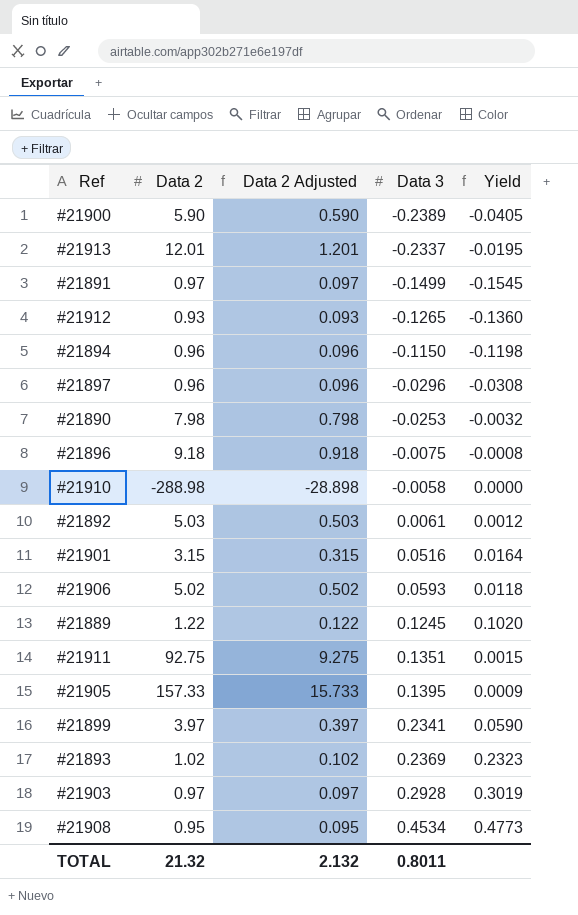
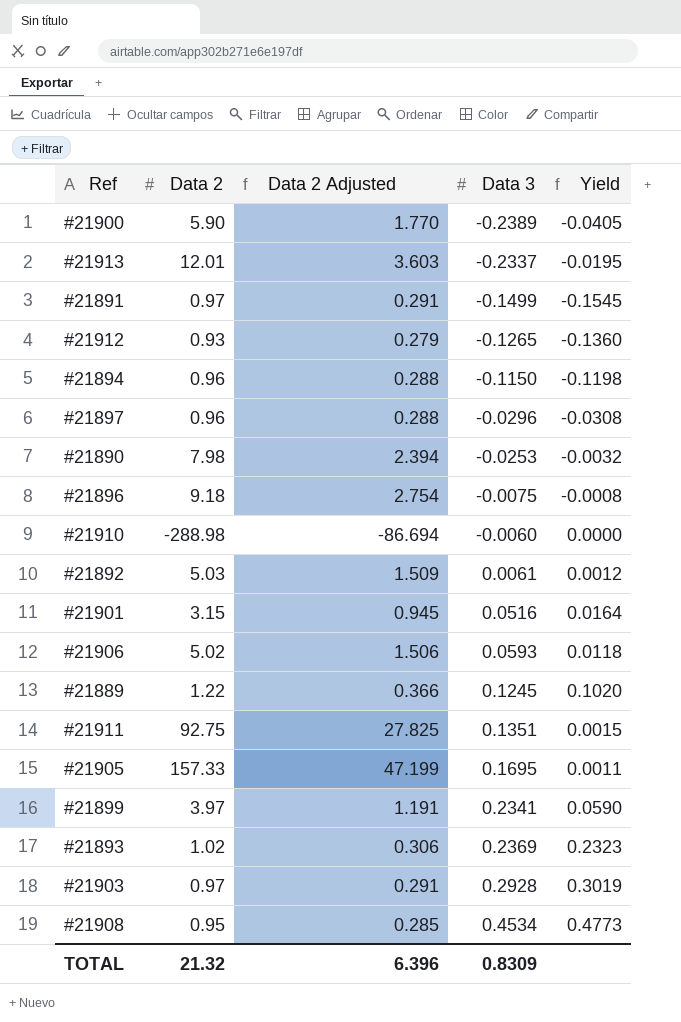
column Data 2 Adjusted | formula: [Data 2] * 0.1 -> [Data 2] * 0.3
#21910 | Data 3: -0.0058 -> -0.0060
#21905 | Data 3: 0.1395 -> 0.1695
#21905 | Yield: 0.0009 -> 0.0011
TOTAL | Data 2 Adjusted: 2.132 -> 6.396
TOTAL | Data 3: 0.8011 -> 0.8309

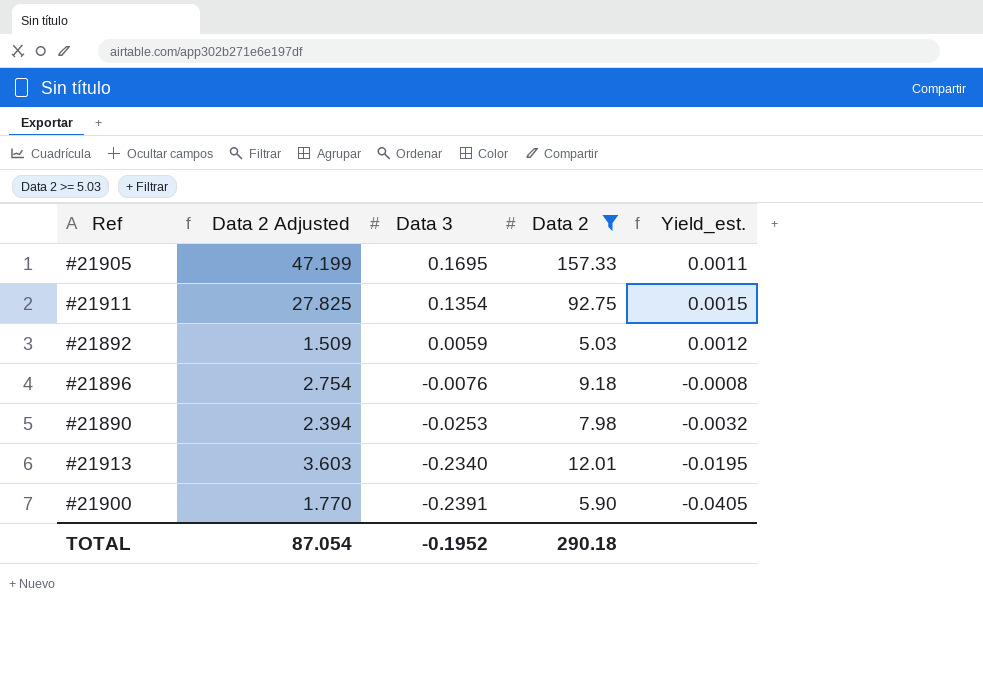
filter: none -> Data 2 >= 5.03
row order: Data 3 ascending -> Data 3 descending
column Data 2 | position: 2 -> 4
column name: Yield -> Yield_est.
#21911 | Data 3: 0.1351 -> 0.1354
#21892 | Data 3: 0.0061 -> 0.0059
#21896 | Data 3: -0.0075 -> -0.0076
#21913 | Data 3: -0.2337 -> -0.2340
#21900 | Data 3: -0.2389 -> -0.2391
TOTAL | Data 2 Adjusted: 6.396 -> 87.054
TOTAL | Data 3: 0.8309 -> -0.1952
TOTAL | Data 2: 21.32 -> 290.18

